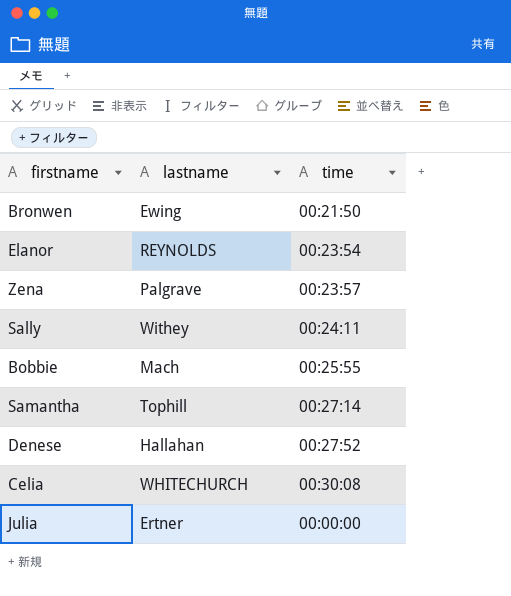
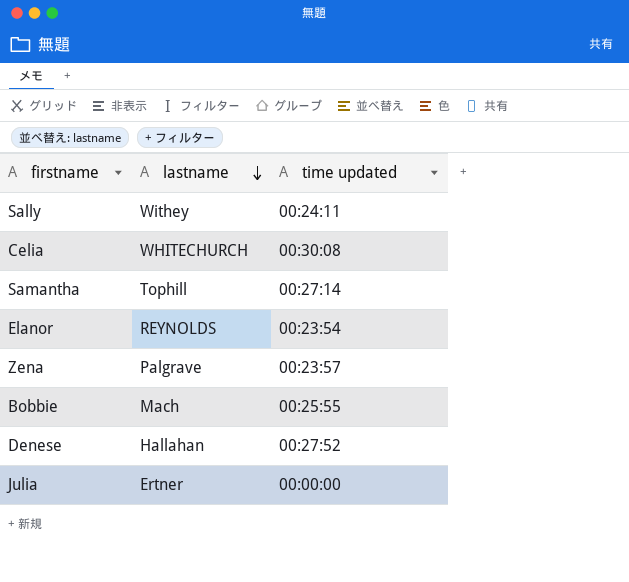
row order: none -> lastname descending
column name: time -> time updated
row Bronwen: Ewing | 00:21:50 -> none

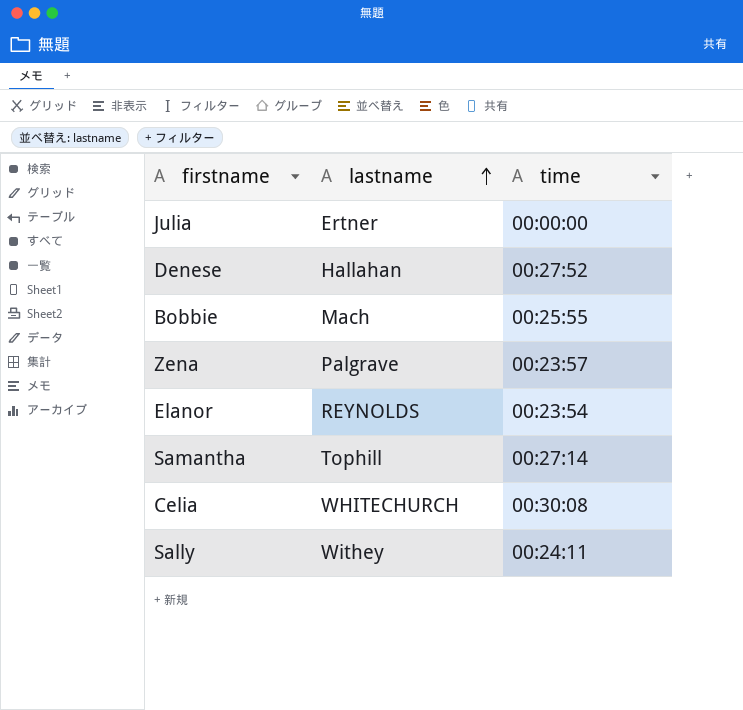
row order: lastname descending -> lastname ascending
column name: time updated -> time

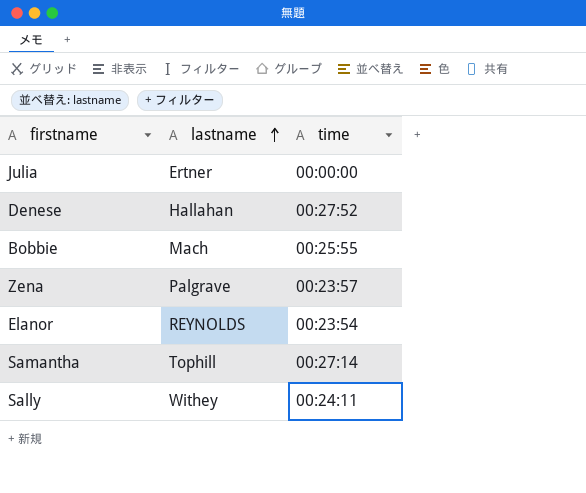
row Celia: WHITECHURCH | 00:30:08 -> none

